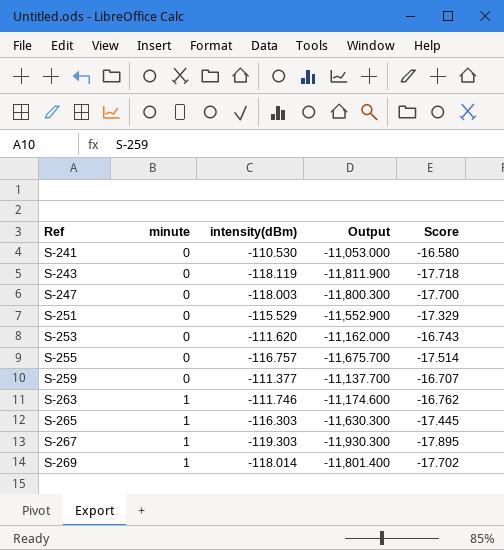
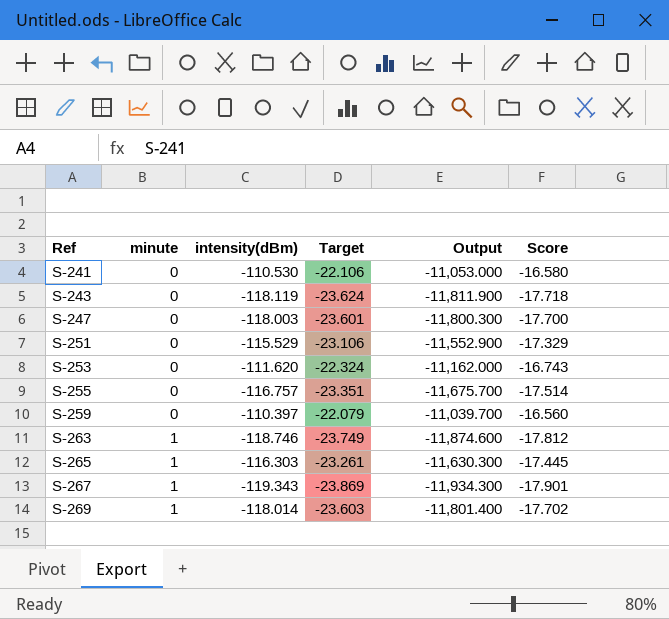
column Target | formula: none -> [intensity(dBm)] * 0.2
S-259 | intensity(dBm): -111.377 -> -110.397
S-259 | Output: -11,137.700 -> -11,039.700
S-259 | Score: -16.707 -> -16.560
S-263 | intensity(dBm): -111.746 -> -118.746
S-263 | Output: -11,174.600 -> -11,874.600
S-263 | Score: -16.762 -> -17.812
S-267 | intensity(dBm): -119.303 -> -119.343
S-267 | Output: -11,930.300 -> -11,934.300
S-267 | Score: -17.895 -> -17.901

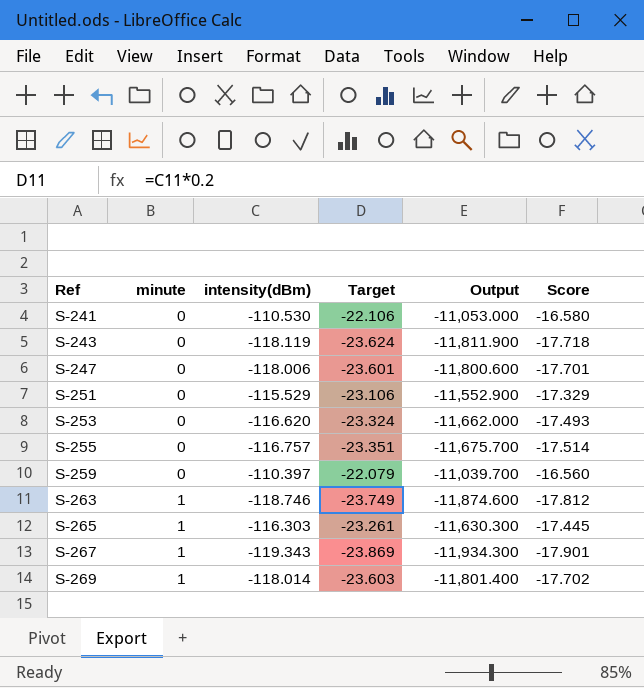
S-247 | intensity(dBm): -118.003 -> -118.006
S-247 | Output: -11,800.300 -> -11,800.600
S-247 | Score: -17.700 -> -17.701
S-253 | intensity(dBm): -111.620 -> -116.620
S-253 | Target: -22.324 -> -23.324
S-253 | Output: -11,162.000 -> -11,662.000
S-253 | Score: -16.743 -> -17.493

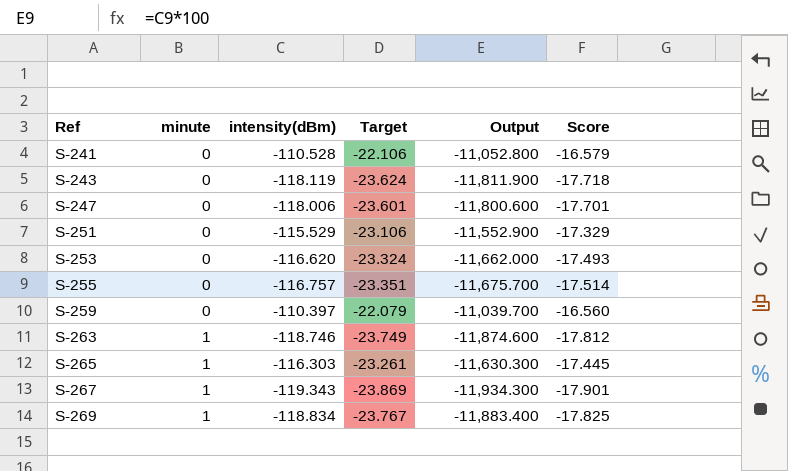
S-241 | intensity(dBm): -110.530 -> -110.528
S-241 | Output: -11,053.000 -> -11,052.800
S-241 | Score: -16.580 -> -16.579
S-269 | intensity(dBm): -118.014 -> -118.834
S-269 | Target: -23.603 -> -23.767
S-269 | Output: -11,801.400 -> -11,883.400
S-269 | Score: -17.702 -> -17.825

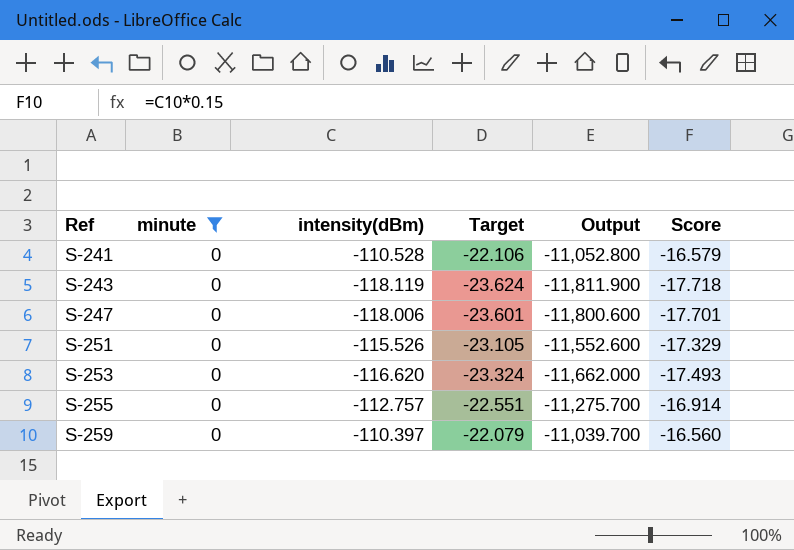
filter: none -> minute = 0
S-251 | intensity(dBm): -115.529 -> -115.526
S-251 | Target: -23.106 -> -23.105
S-251 | Output: -11,552.900 -> -11,552.600
S-255 | intensity(dBm): -116.757 -> -112.757
S-255 | Target: -23.351 -> -22.551
S-255 | Output: -11,675.700 -> -11,275.700
S-255 | Score: -17.514 -> -16.914

